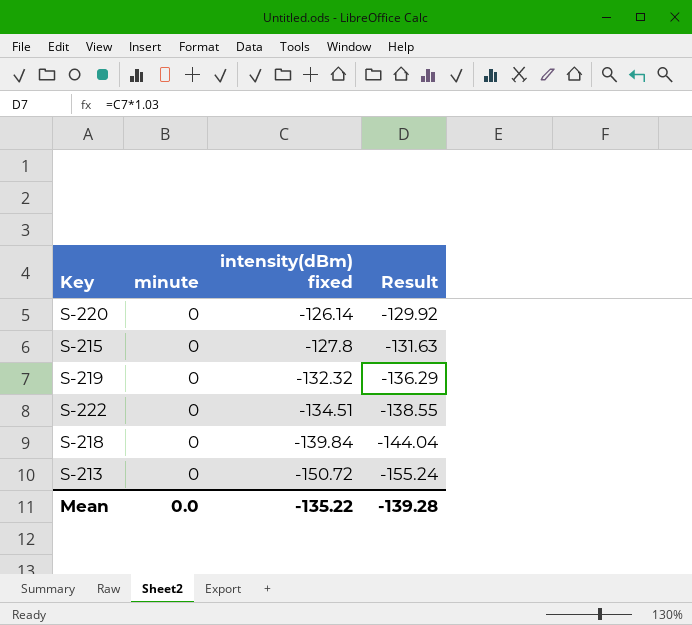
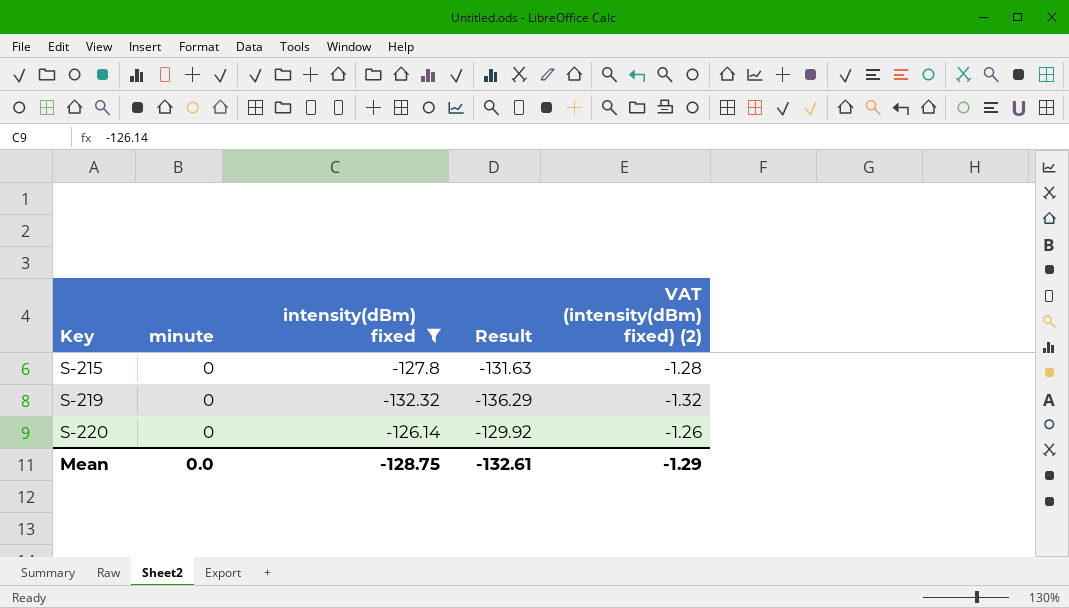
filter: none -> intensity(dBm) fixed >= -132.32
row order: intensity(dBm) fixed descending -> Key ascending
column VAT (intensity(dBm) fixed) (2) | formula: none -> [intensity(dBm) fixed] * 0.01
Mean | intensity(dBm) fixed: -135.22 -> -128.75
Mean | Result: -139.28 -> -132.61

